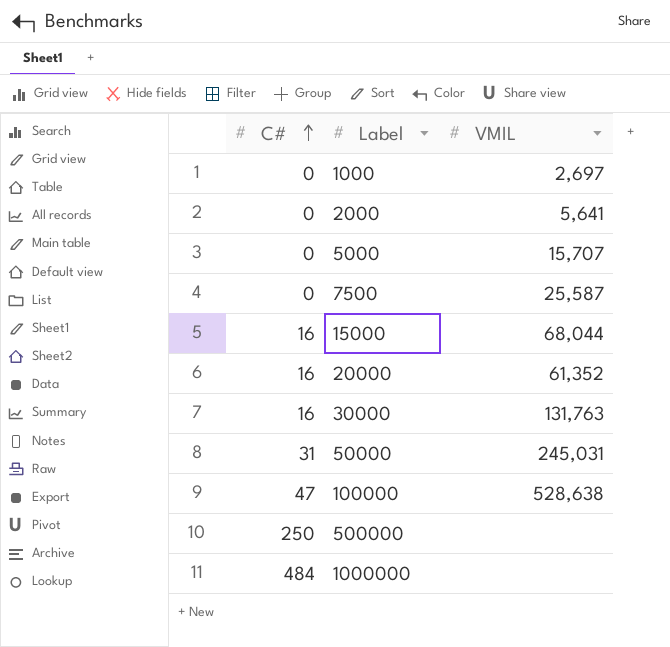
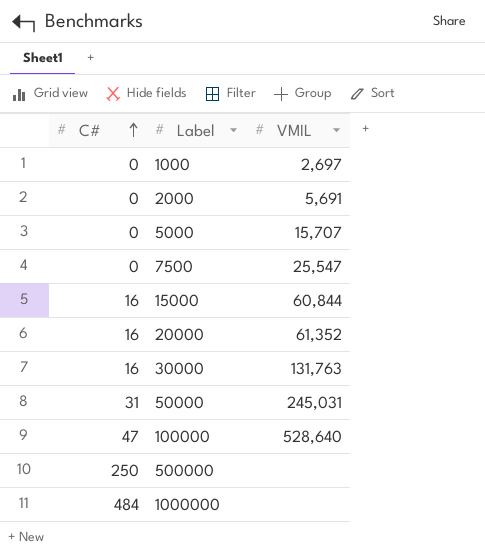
2000 | VMIL: 5,641 -> 5,691
7500 | VMIL: 25,587 -> 25,547
15000 | VMIL: 68,044 -> 60,844
100000 | VMIL: 528,638 -> 528,640

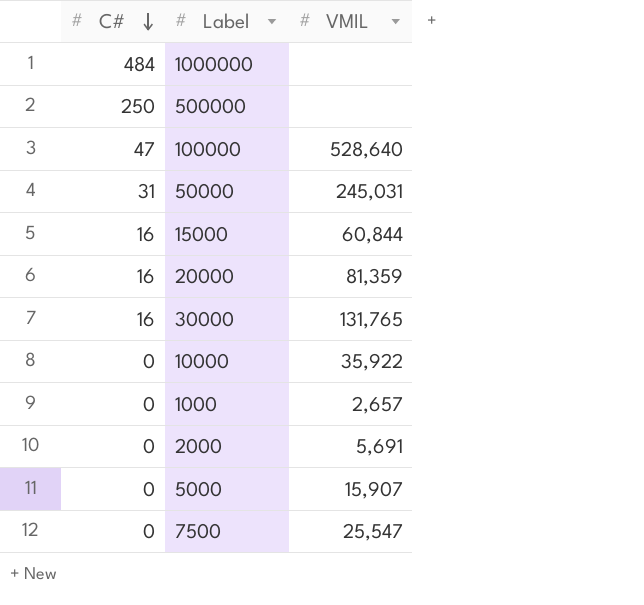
row order: C# ascending -> C# descending
20000 | VMIL: 61,352 -> 81,359
30000 | VMIL: 131,763 -> 131,765
row 10000: none -> 0 | 35,922
1000 | VMIL: 2,697 -> 2,657
5000 | VMIL: 15,707 -> 15,907

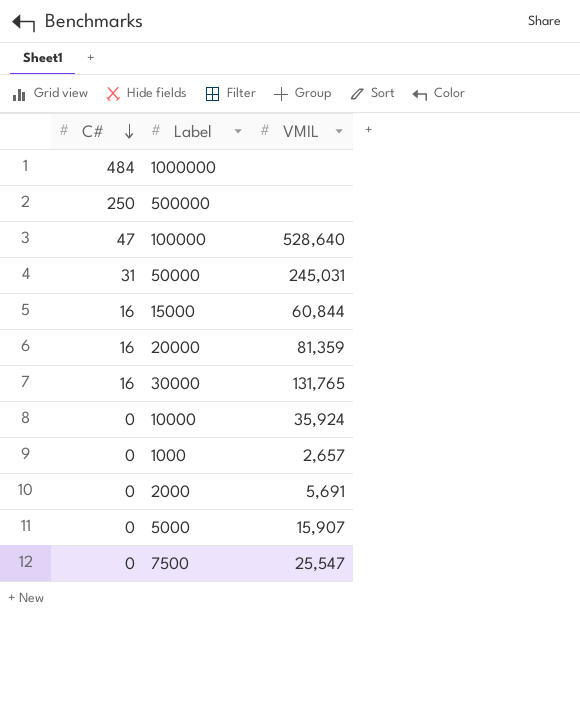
10000 | VMIL: 35,922 -> 35,924

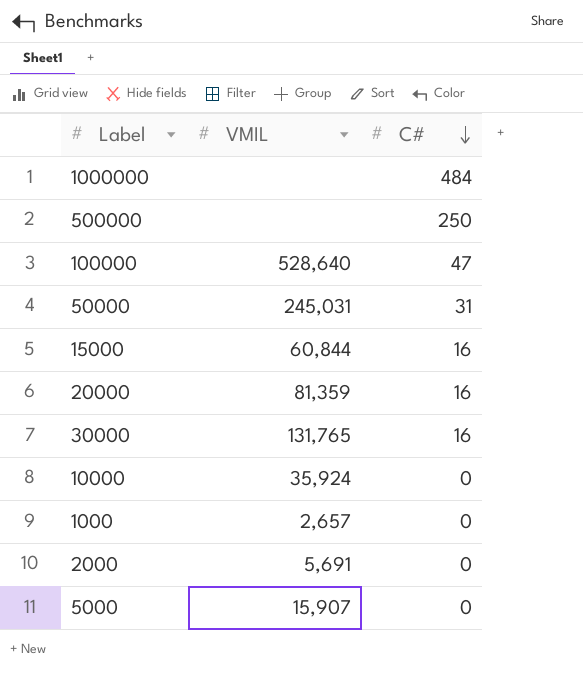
column C# | position: 1 -> 3
row 7500: 0 | 25,547 -> none

